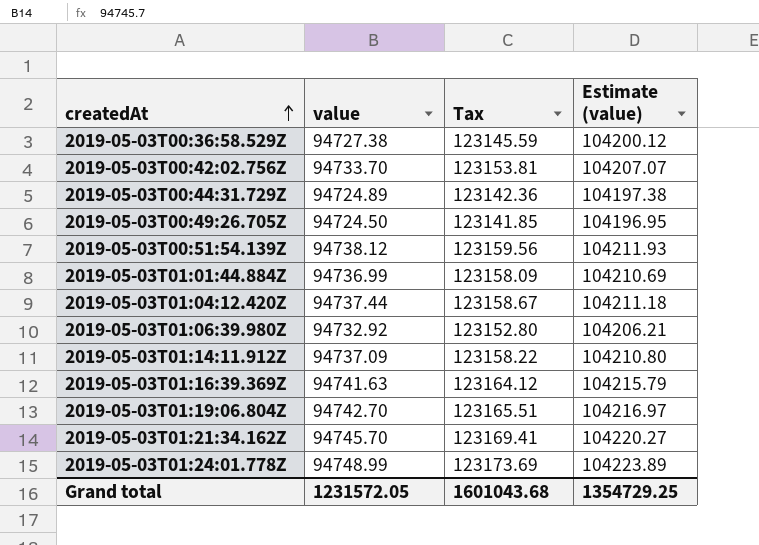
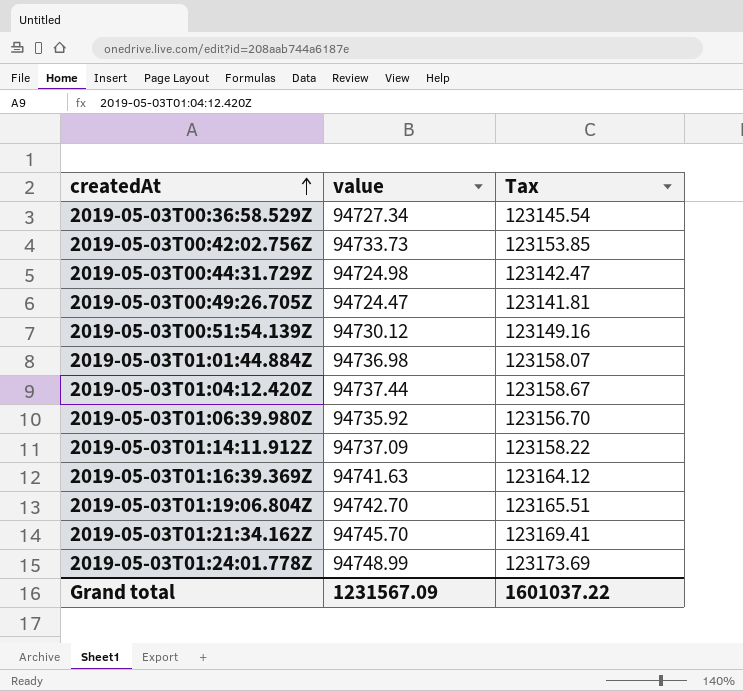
column Estimate (value) | formula: [value] * 1.1 -> none
2019-05-03T00:36:58.529Z | value: 94727.38 -> 94727.34
2019-05-03T00:36:58.529Z | Tax: 123145.59 -> 123145.54
2019-05-03T00:42:02.756Z | value: 94733.70 -> 94733.73
2019-05-03T00:42:02.756Z | Tax: 123153.81 -> 123153.85
2019-05-03T00:44:31.729Z | value: 94724.89 -> 94724.98
2019-05-03T00:44:31.729Z | Tax: 123142.36 -> 123142.47
2019-05-03T00:49:26.705Z | value: 94724.50 -> 94724.47
2019-05-03T00:49:26.705Z | Tax: 123141.85 -> 123141.81
2019-05-03T00:51:54.139Z | value: 94738.12 -> 94730.12
2019-05-03T00:51:54.139Z | Tax: 123159.56 -> 123149.16
2019-05-03T01:01:44.884Z | value: 94736.99 -> 94736.98
2019-05-03T01:01:44.884Z | Tax: 123158.09 -> 123158.07
2019-05-03T01:06:39.980Z | value: 94732.92 -> 94735.92
2019-05-03T01:06:39.980Z | Tax: 123152.80 -> 123156.70
Grand total | value: 1231572.05 -> 1231567.09
Grand total | Tax: 1601043.68 -> 1601037.22

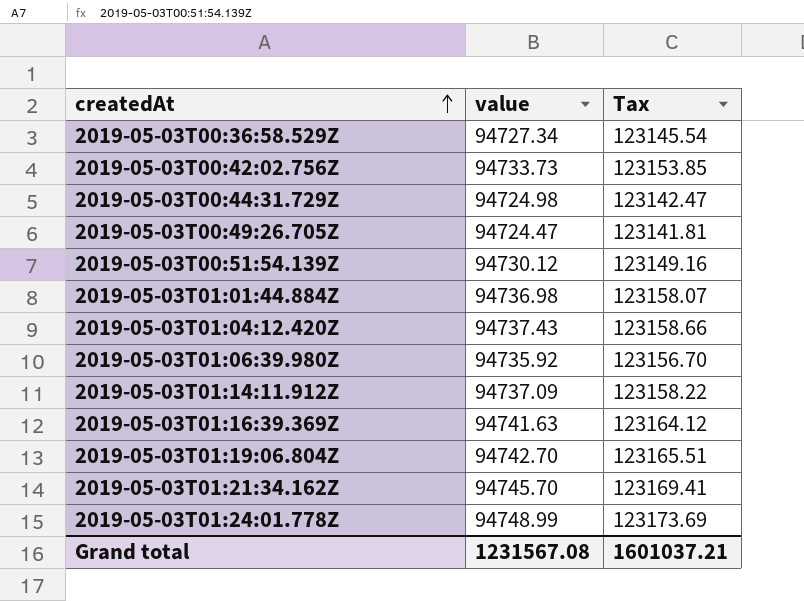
2019-05-03T01:04:12.420Z | value: 94737.44 -> 94737.43
2019-05-03T01:04:12.420Z | Tax: 123158.67 -> 123158.66
Grand total | value: 1231567.09 -> 1231567.08
Grand total | Tax: 1601037.22 -> 1601037.21

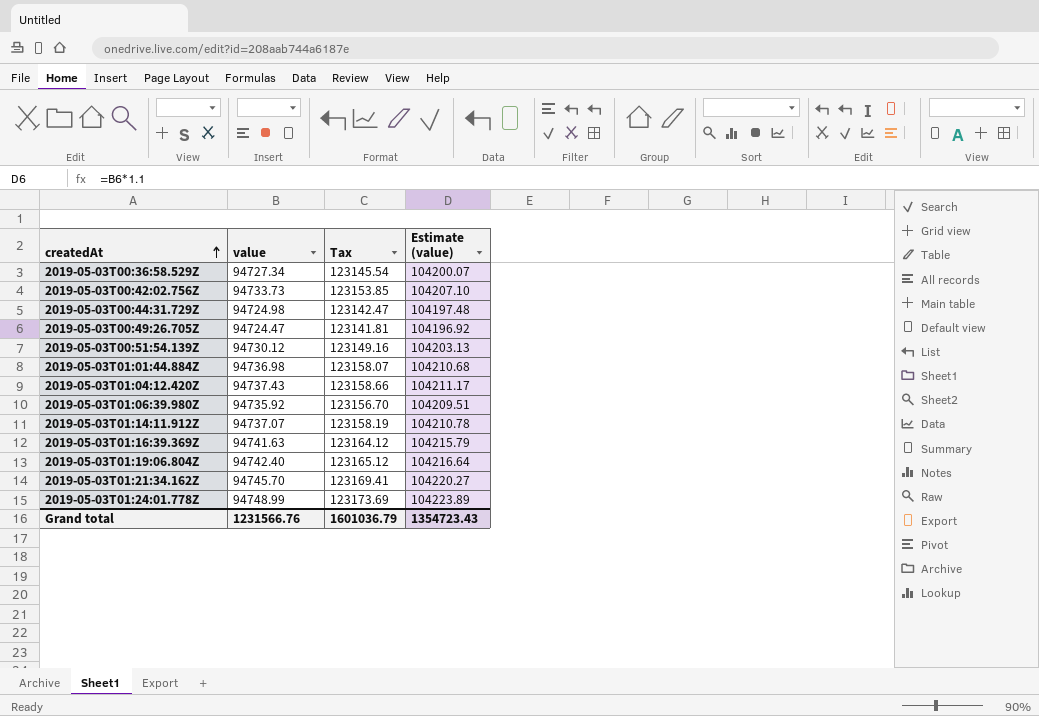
column Estimate (value) | formula: none -> [value] * 1.1
2019-05-03T01:14:11.912Z | value: 94737.09 -> 94737.07
2019-05-03T01:14:11.912Z | Tax: 123158.22 -> 123158.19
2019-05-03T01:19:06.804Z | value: 94742.70 -> 94742.40
2019-05-03T01:19:06.804Z | Tax: 123165.51 -> 123165.12
Grand total | value: 1231567.08 -> 1231566.76
Grand total | Tax: 1601037.21 -> 1601036.79

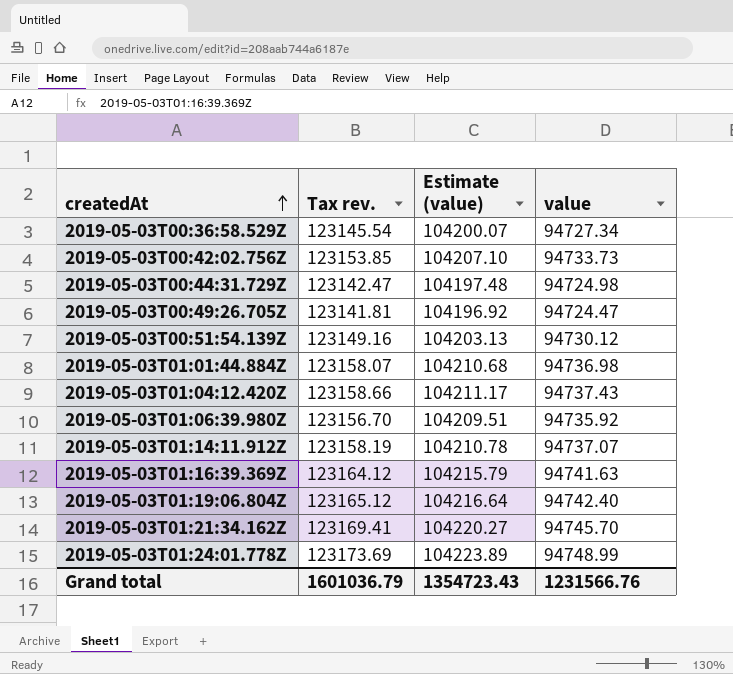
column name: Tax -> Tax rev.
column value | position: 2 -> 4

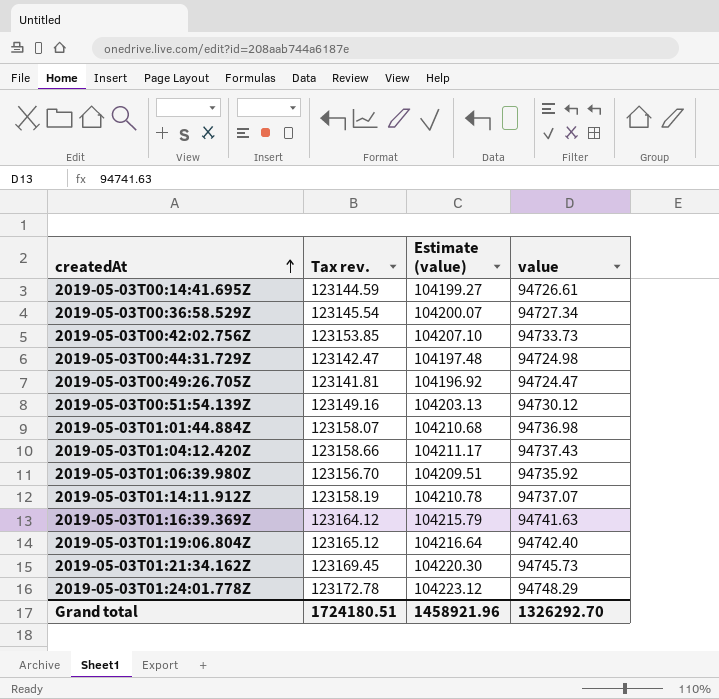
row 2019-05-03T00:14:41.695Z: none -> 123144.59 | 104199.27 | 94726.61
2019-05-03T01:21:34.162Z | Tax rev.: 123169.41 -> 123169.45
2019-05-03T01:21:34.162Z | Estimate (value): 104220.27 -> 104220.30
2019-05-03T01:21:34.162Z | value: 94745.70 -> 94745.73
2019-05-03T01:24:01.778Z | Tax rev.: 123173.69 -> 123172.78
2019-05-03T01:24:01.778Z | Estimate (value): 104223.89 -> 104223.12
2019-05-03T01:24:01.778Z | value: 94748.99 -> 94748.29
Grand total | Tax rev.: 1601036.79 -> 1724180.51
Grand total | Estimate (value): 1354723.43 -> 1458921.96
Grand total | value: 1231566.76 -> 1326292.70

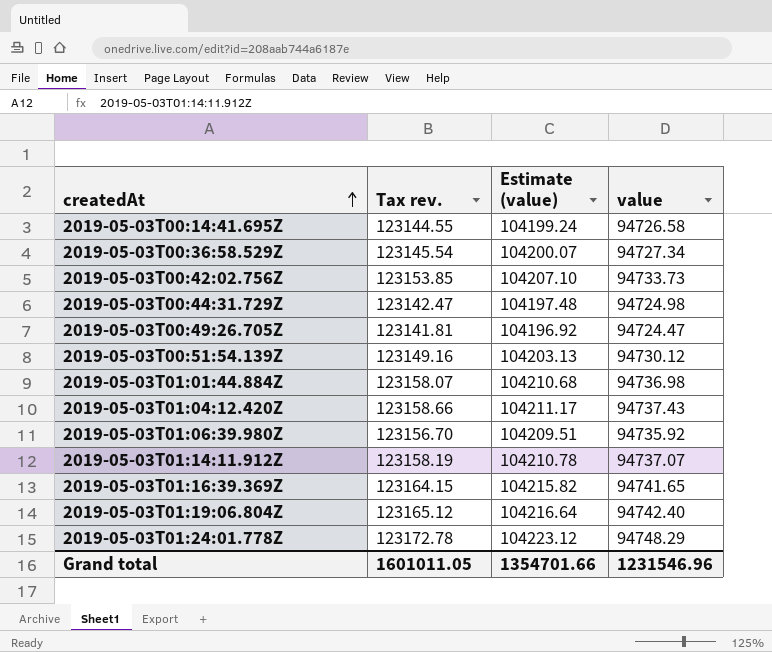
row 2019-05-03T01:21:34.162Z: 123169.45 | 104220.30 | 94745.73 -> none
2019-05-03T00:14:41.695Z | Tax rev.: 123144.59 -> 123144.55
2019-05-03T00:14:41.695Z | Estimate (value): 104199.27 -> 104199.24
2019-05-03T00:14:41.695Z | value: 94726.61 -> 94726.58
2019-05-03T01:16:39.369Z | Tax rev.: 123164.12 -> 123164.15
2019-05-03T01:16:39.369Z | Estimate (value): 104215.79 -> 104215.82
2019-05-03T01:16:39.369Z | value: 94741.63 -> 94741.65
Grand total | Tax rev.: 1724180.51 -> 1601011.05
Grand total | Estimate (value): 1458921.96 -> 1354701.66
Grand total | value: 1326292.70 -> 1231546.96

